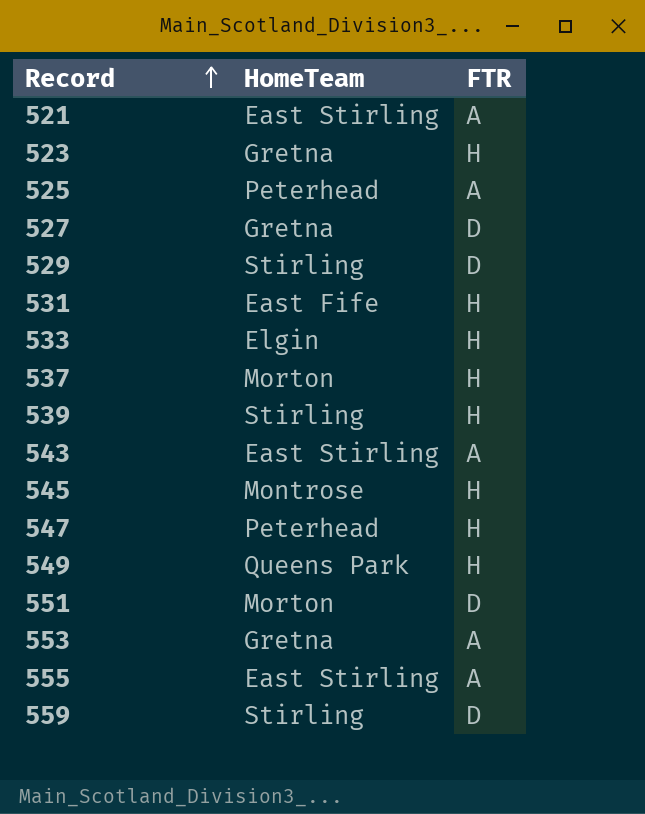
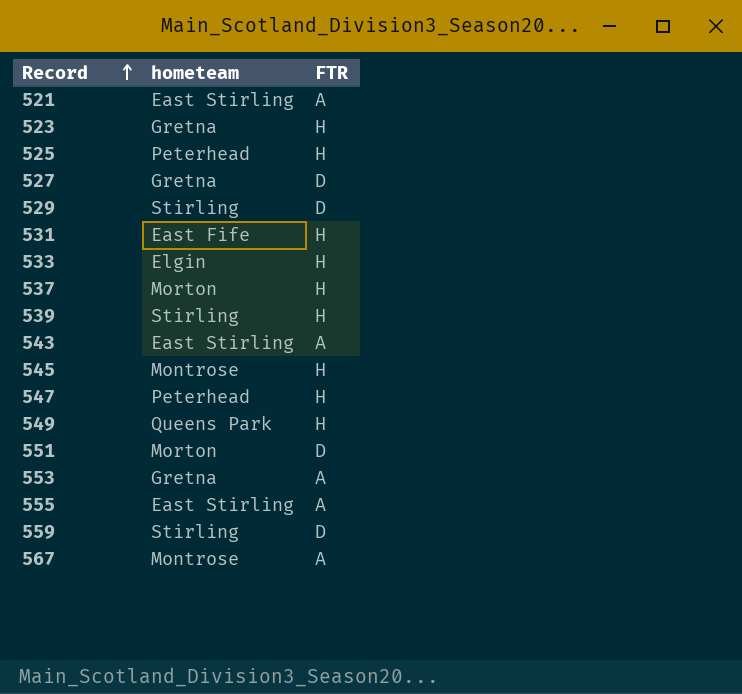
column name: HomeTeam -> hometeam
525 | FTR: A -> H
row 567: none -> Montrose | A

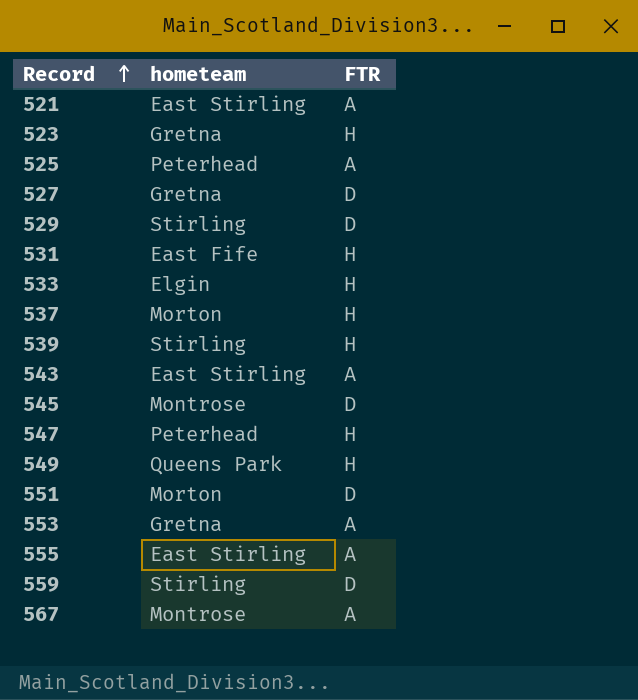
525 | FTR: H -> A
545 | FTR: H -> D

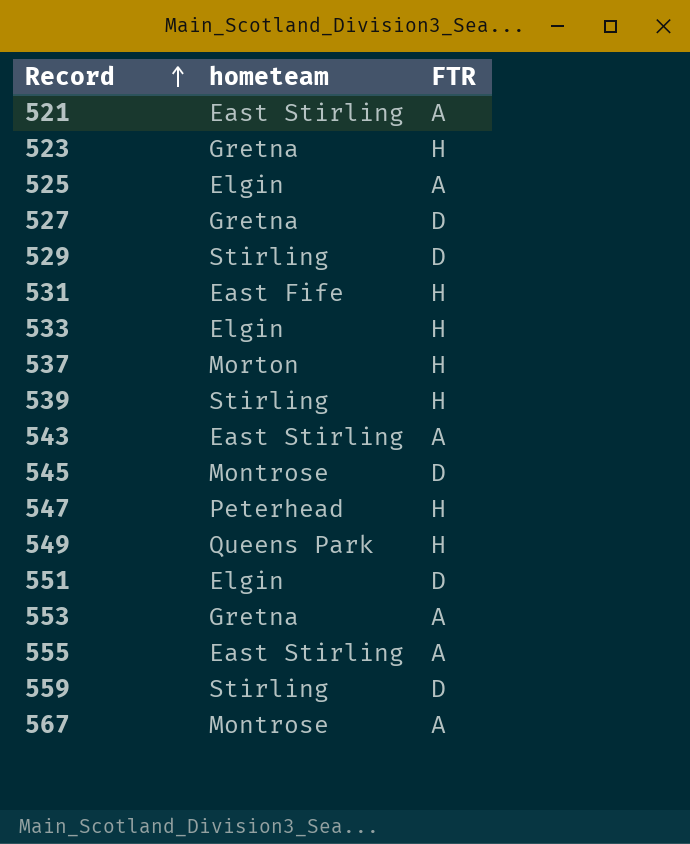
525 | hometeam: Peterhead -> Elgin
551 | hometeam: Morton -> Elgin

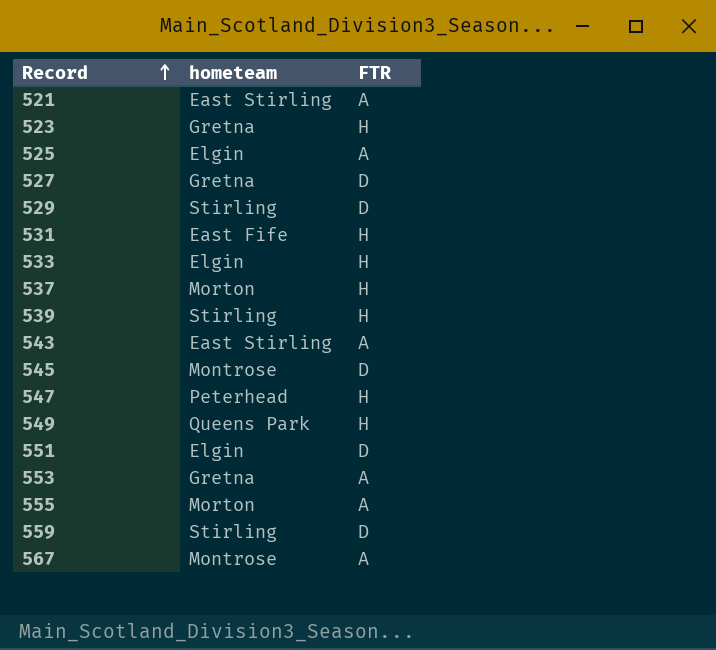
555 | hometeam: East Stirling -> Morton

